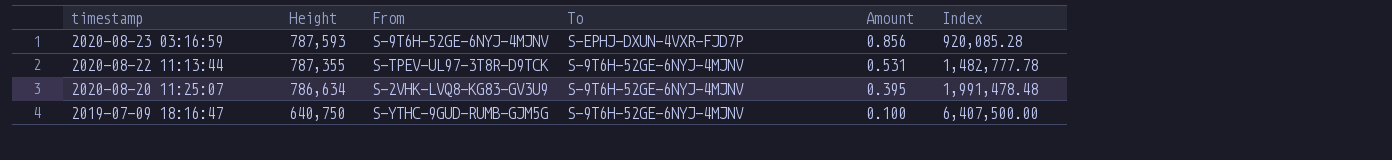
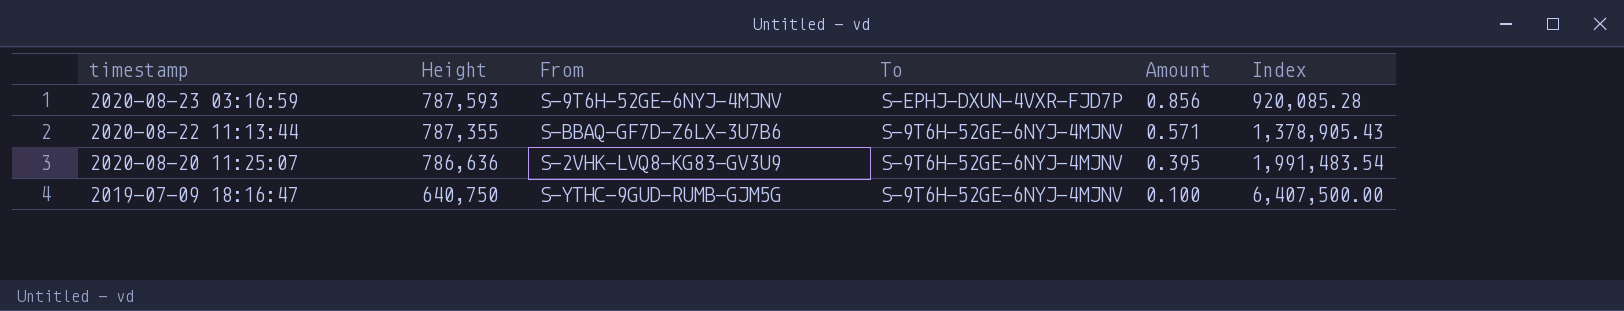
2020-08-22 11:13:44 | From: S-TPEV-UL97-3T8R-D9TCK -> S-BBAQ-GF7D-Z6LX-3U7B6
2020-08-22 11:13:44 | Amount: 0.531 -> 0.571
2020-08-22 11:13:44 | Index: 1,482,777.78 -> 1,378,905.43
2020-08-20 11:25:07 | Height: 786,634 -> 786,636
2020-08-20 11:25:07 | Index: 1,991,478.48 -> 1,991,483.54

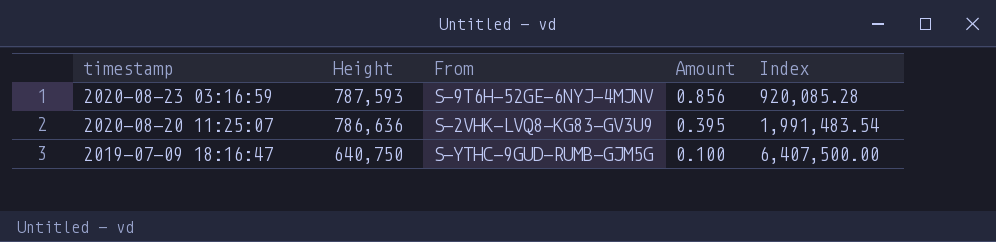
column To | position: 4 -> none
row 2020-08-22 11:13:44: 787,355 | S-BBAQ-GF7D-Z6LX-3U7B6 | S-9T6H-52GE-6NYJ-4MJNV | 0.571 | 1,378,905.43 -> none

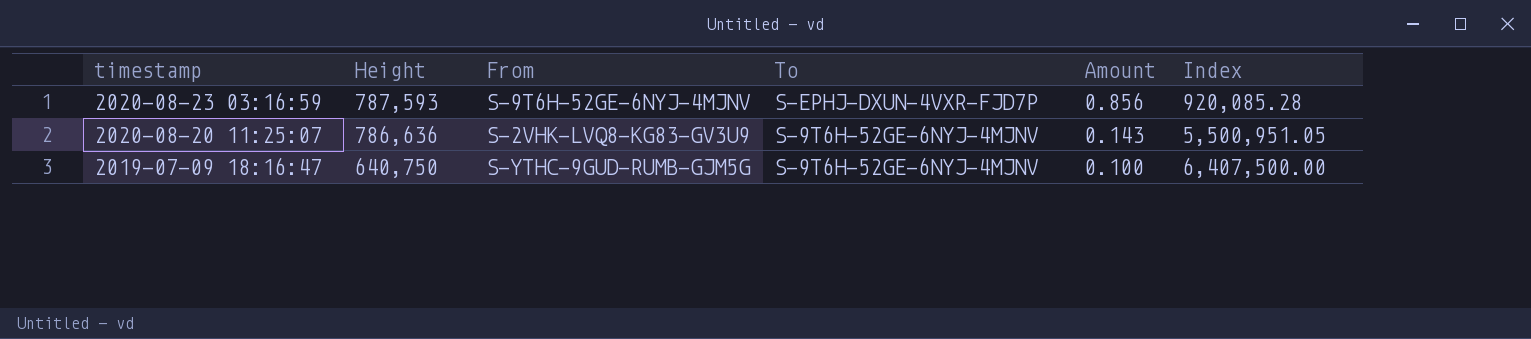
column To | position: none -> 4
2020-08-20 11:25:07 | Amount: 0.395 -> 0.143
2020-08-20 11:25:07 | Index: 1,991,483.54 -> 5,500,951.05

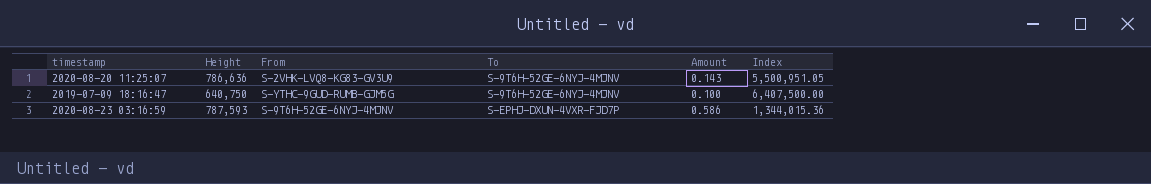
row order: timestamp descending -> To ascending
2020-08-23 03:16:59 | Amount: 0.856 -> 0.586
2020-08-23 03:16:59 | Index: 920,085.28 -> 1,344,015.36

